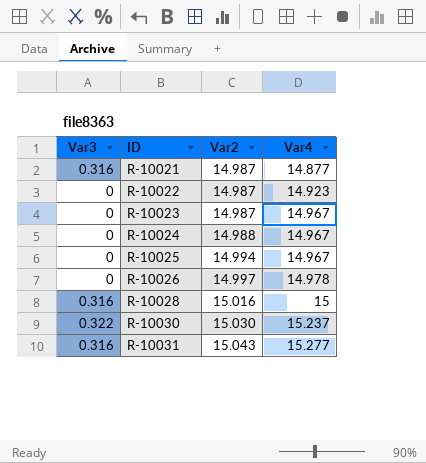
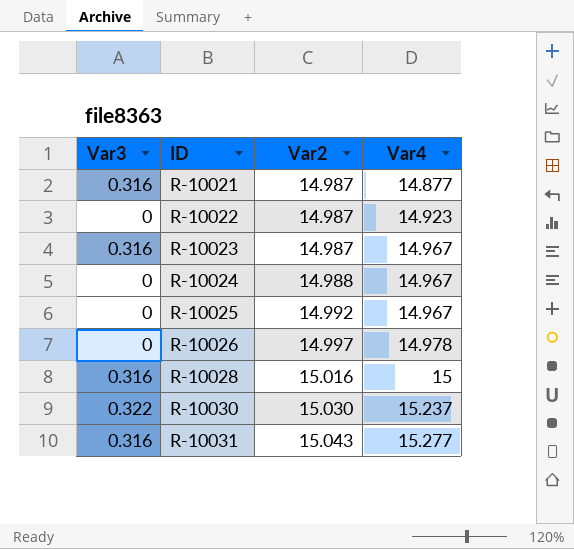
R-10023 | Var3: 0 -> 0.316
R-10025 | Var2: 14.994 -> 14.992

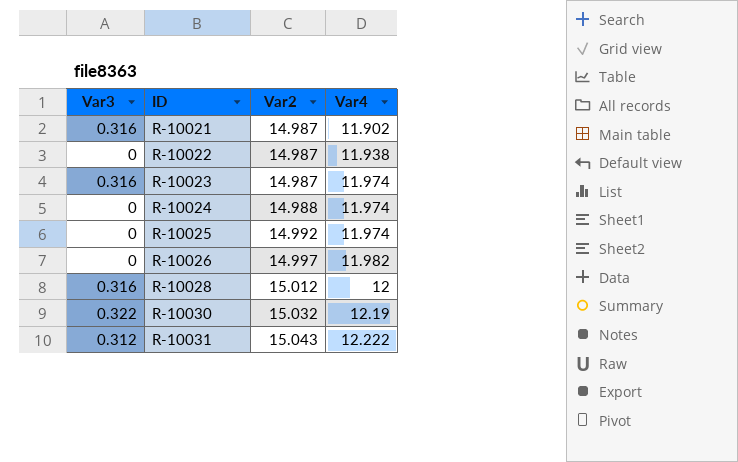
R-10021 | Var4: 14.877 -> 11.902
R-10022 | Var4: 14.923 -> 11.938
R-10023 | Var4: 14.967 -> 11.974
R-10024 | Var4: 14.967 -> 11.974
R-10025 | Var4: 14.967 -> 11.974
R-10026 | Var4: 14.978 -> 11.982
R-10028 | Var2: 15.016 -> 15.012
R-10028 | Var4: 15 -> 12
R-10030 | Var2: 15.030 -> 15.032
R-10030 | Var4: 15.237 -> 12.19
R-10031 | Var3: 0.316 -> 0.312
R-10031 | Var4: 15.277 -> 12.222

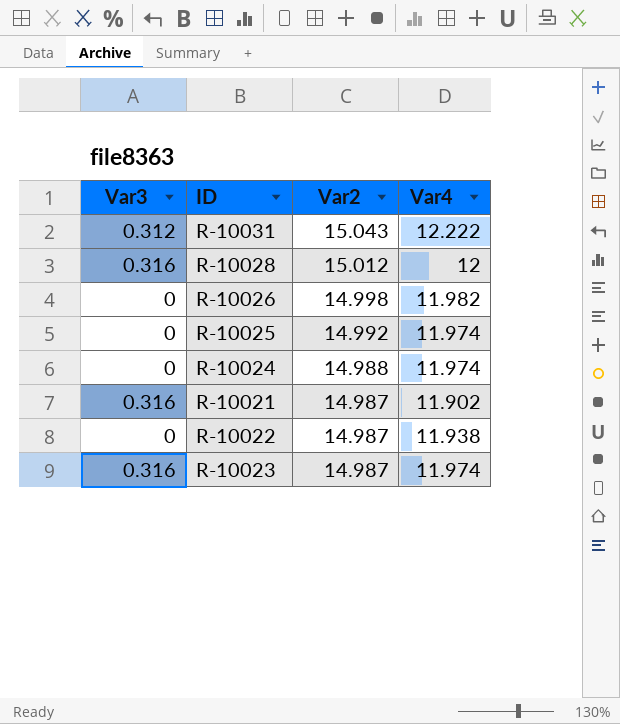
row order: ID ascending -> Var2 descending
row R-10030: 0.322 | 15.032 | 12.19 -> none
R-10026 | Var2: 14.997 -> 14.998

